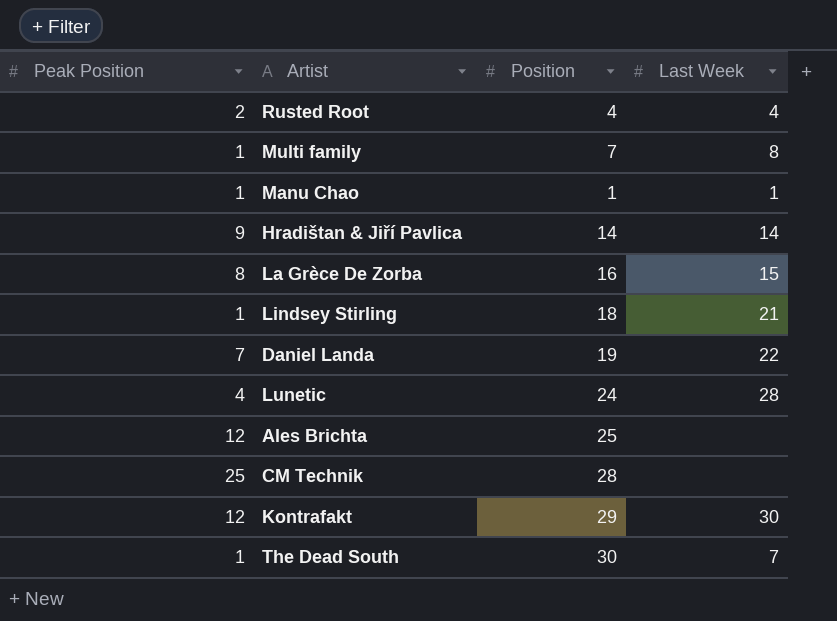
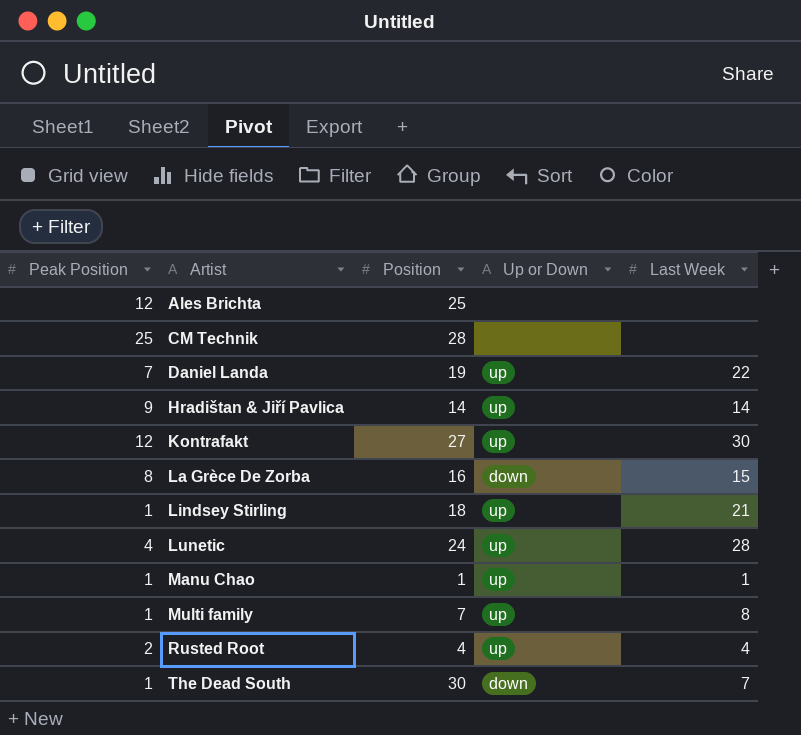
row order: none -> Artist ascending
column Up or Down | position: none -> 4
Kontrafakt | Position: 29 -> 27

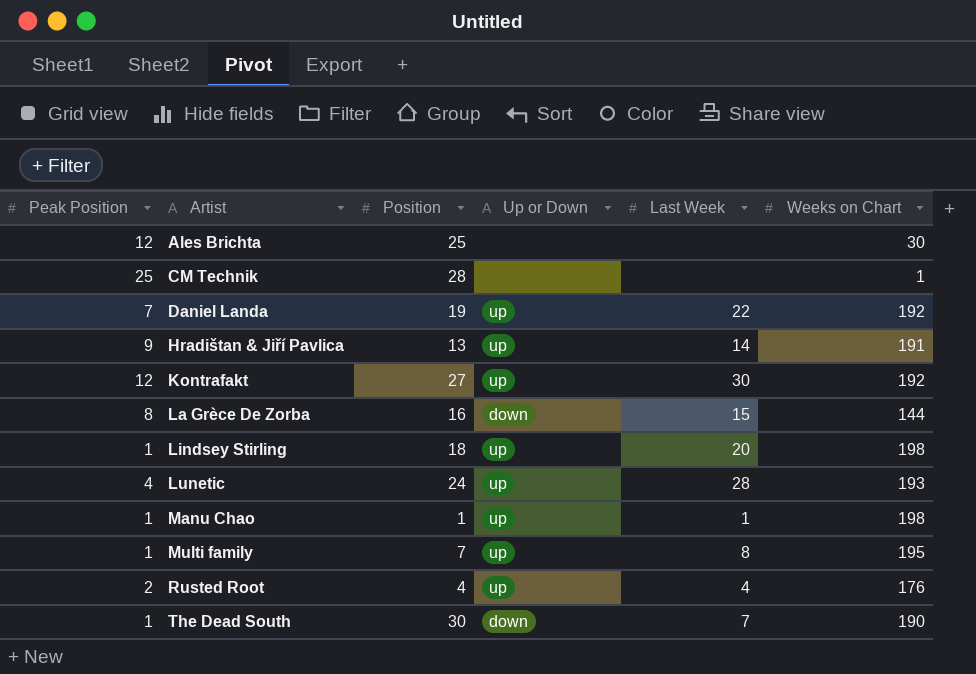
column Weeks on Chart | position: none -> 6
Hradištan & Jiří Pavlica | Position: 14 -> 13
Lindsey Stirling | Last Week: 21 -> 20

